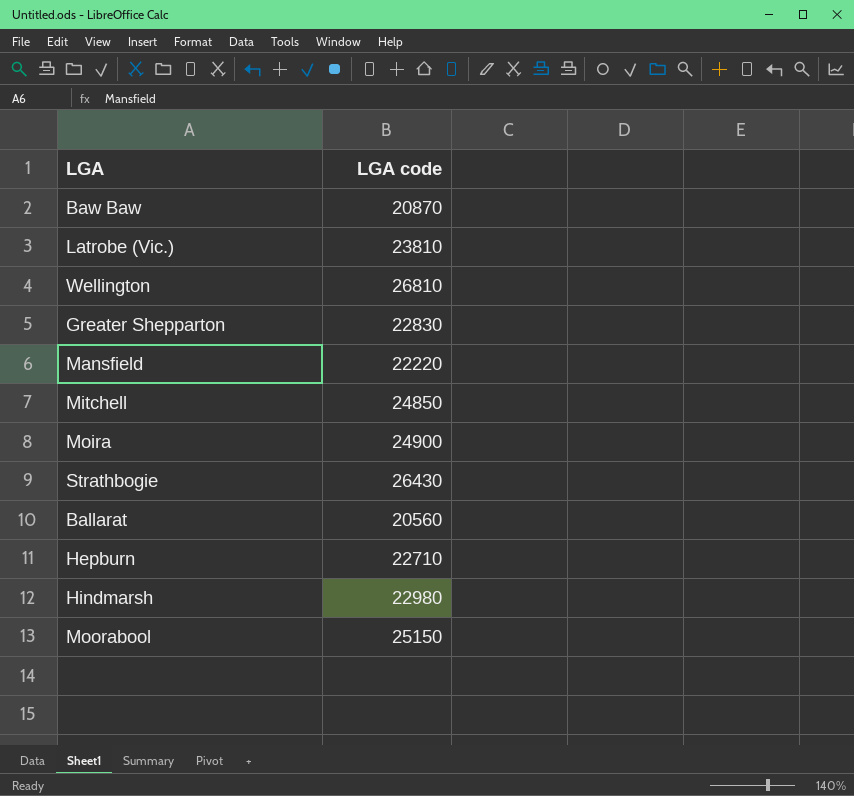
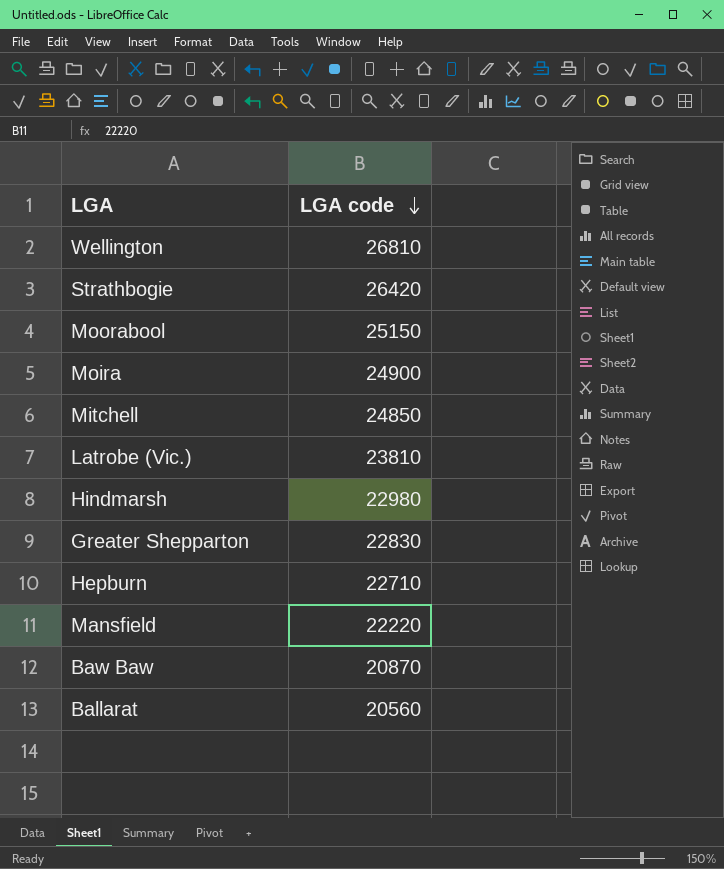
row order: none -> LGA code descending
Strathbogie | LGA code: 26430 -> 26420

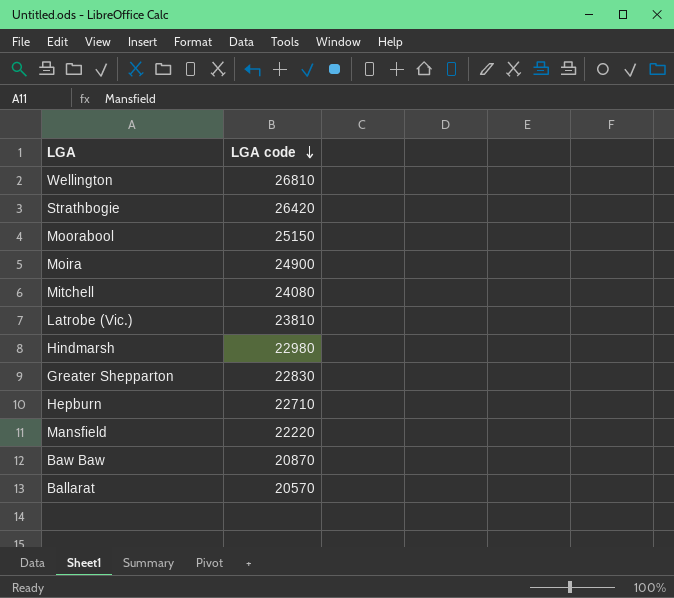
Mitchell | LGA code: 24850 -> 24080
Ballarat | LGA code: 20560 -> 20570

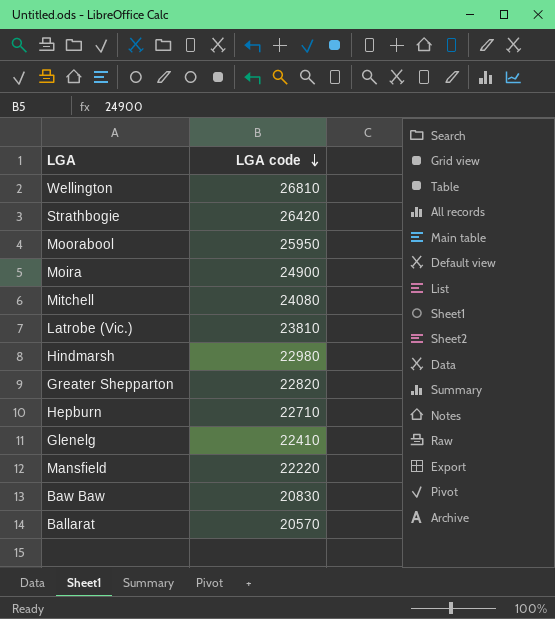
Moorabool | LGA code: 25150 -> 25950
Greater Shepparton | LGA code: 22830 -> 22820
row Glenelg: none -> 22410
Baw Baw | LGA code: 20870 -> 20830

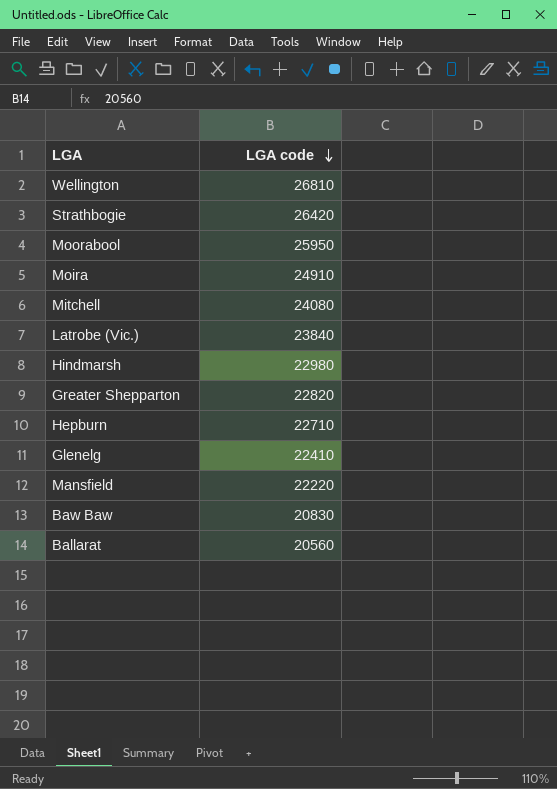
Moira | LGA code: 24900 -> 24910
Latrobe (Vic.) | LGA code: 23810 -> 23840
Ballarat | LGA code: 20570 -> 20560

